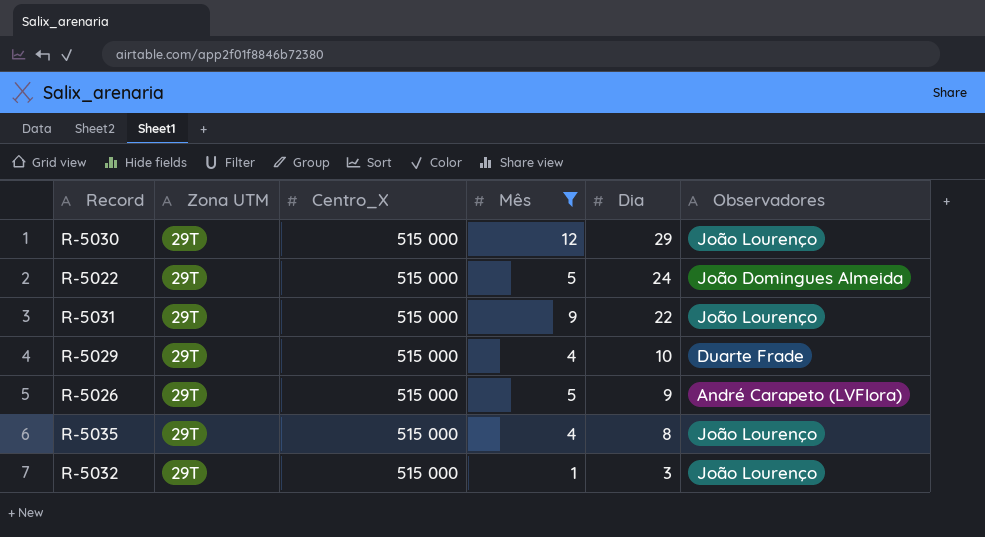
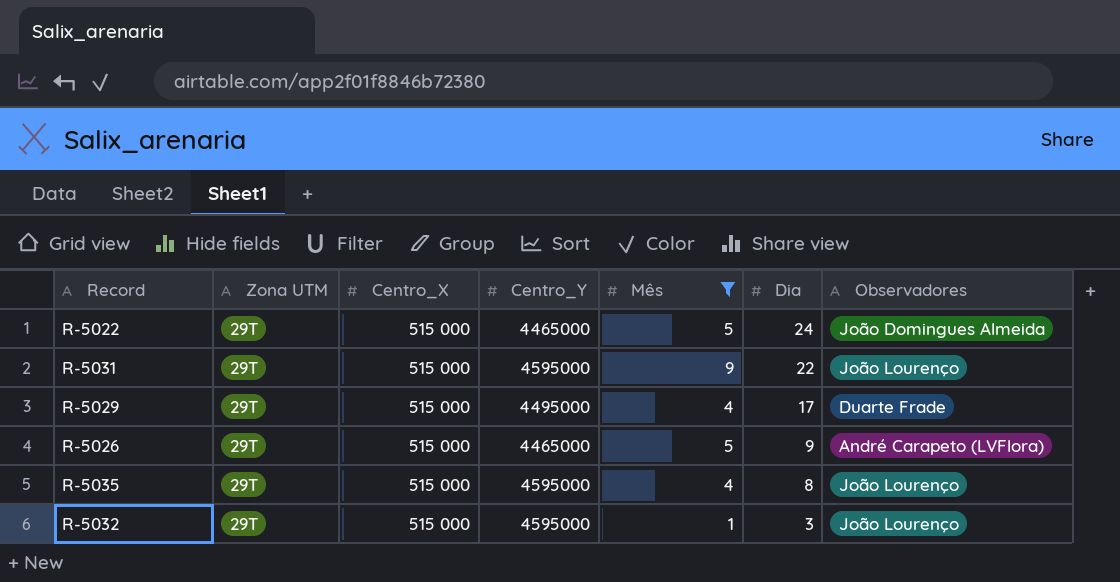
column Centro_Y | position: none -> 4
row R-5030: 29T | 515 000 | 12 | 29 | João Lourenço -> none
R-5029 | Dia: 10 -> 17

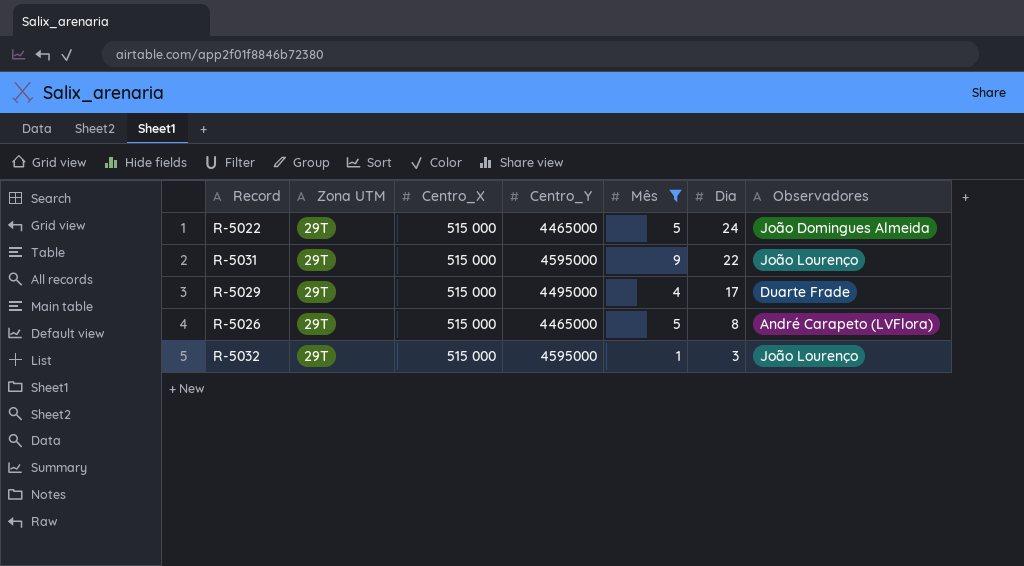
row R-5035: 29T | 515 000 | 4595000 | 4 | 8 | João Lourenço -> none
R-5026 | Dia: 9 -> 8

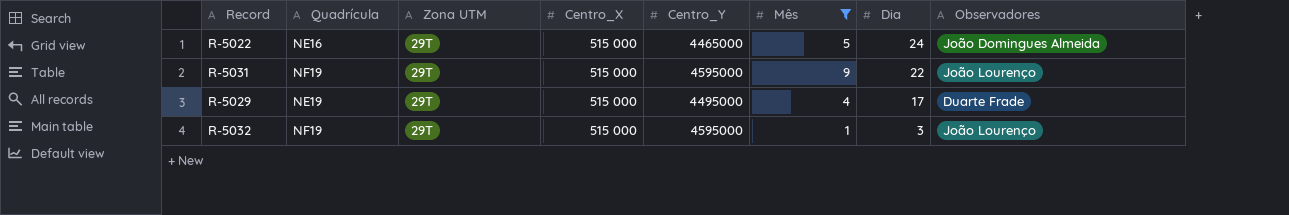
column Quadrícula | position: none -> 2
row R-5026: 29T | 515 000 | 4465000 | 5 | 8 | André Carapeto (LVFlora) -> none

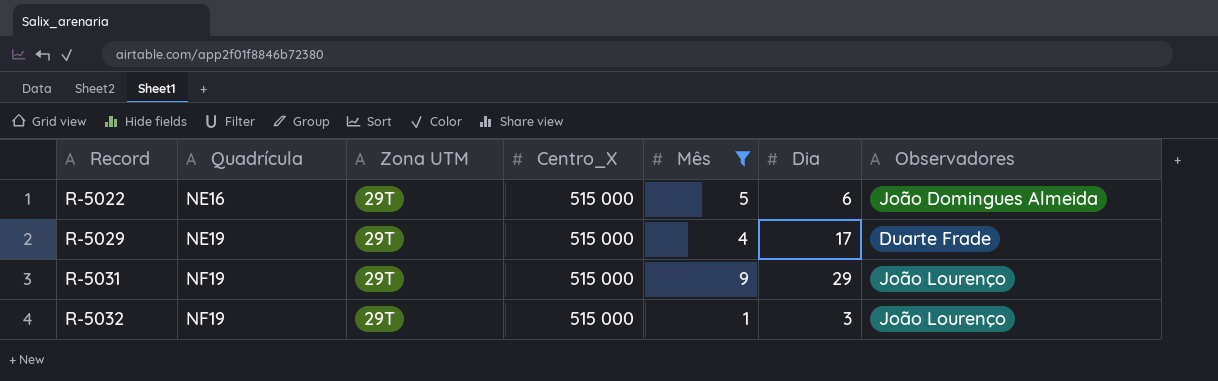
row order: Dia descending -> Record ascending
column Centro_Y | position: 5 -> none
R-5022 | Dia: 24 -> 6
R-5031 | Dia: 22 -> 29

